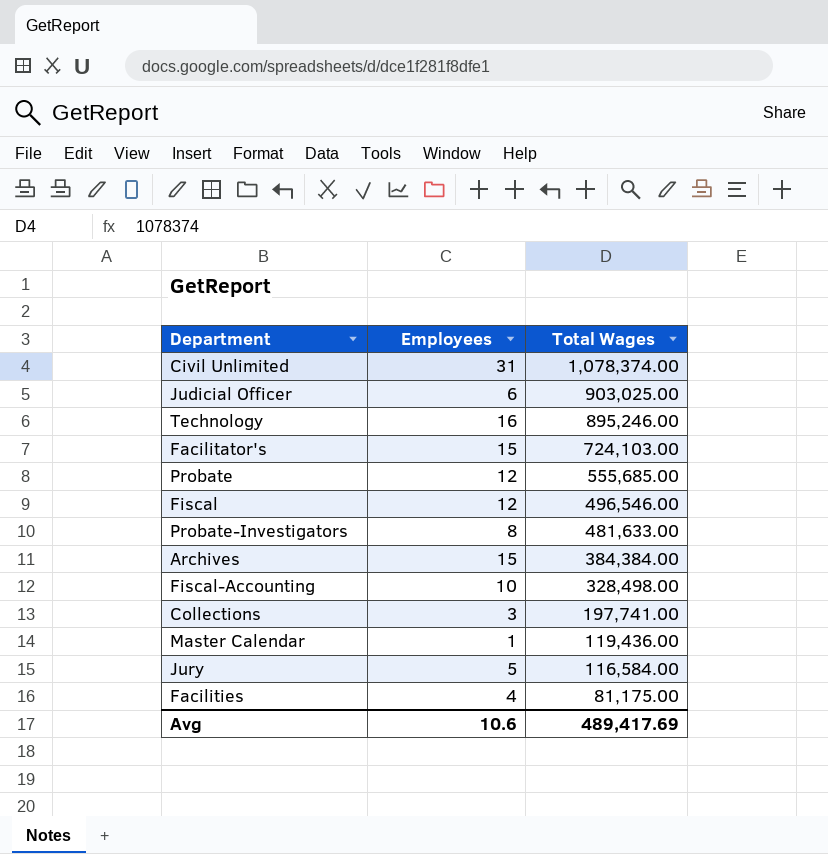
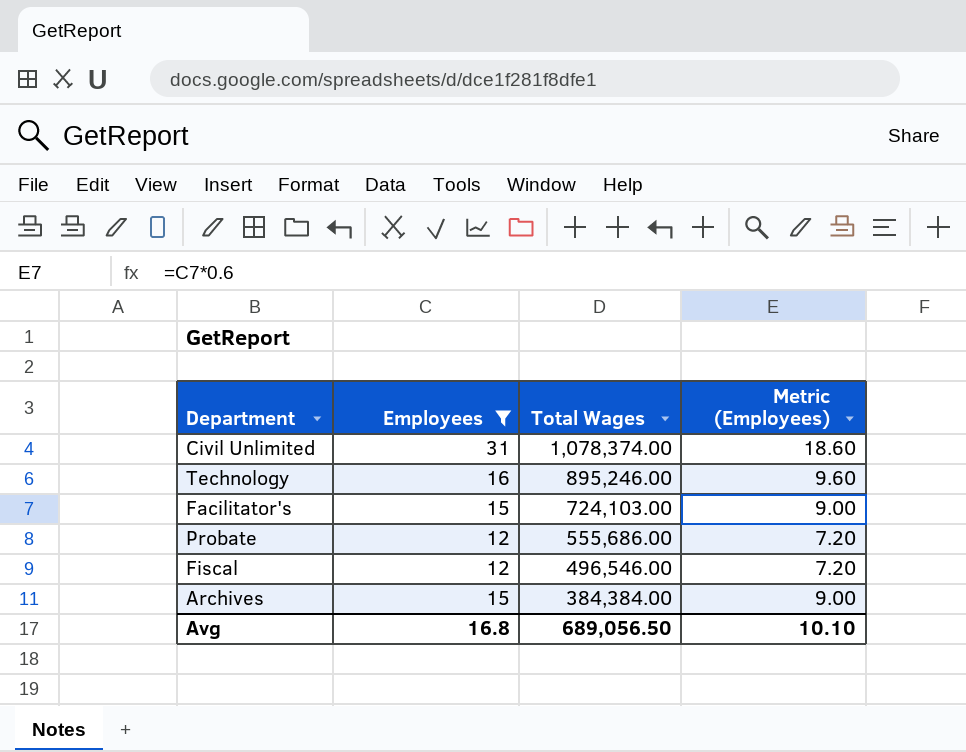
filter: none -> Employees >= 12
column Metric (Employees) | formula: none -> [Employees] * 0.6
Probate | Total Wages: 555,685.00 -> 555,686.00
Avg | Employees: 10.6 -> 16.8
Avg | Total Wages: 489,417.69 -> 689,056.50

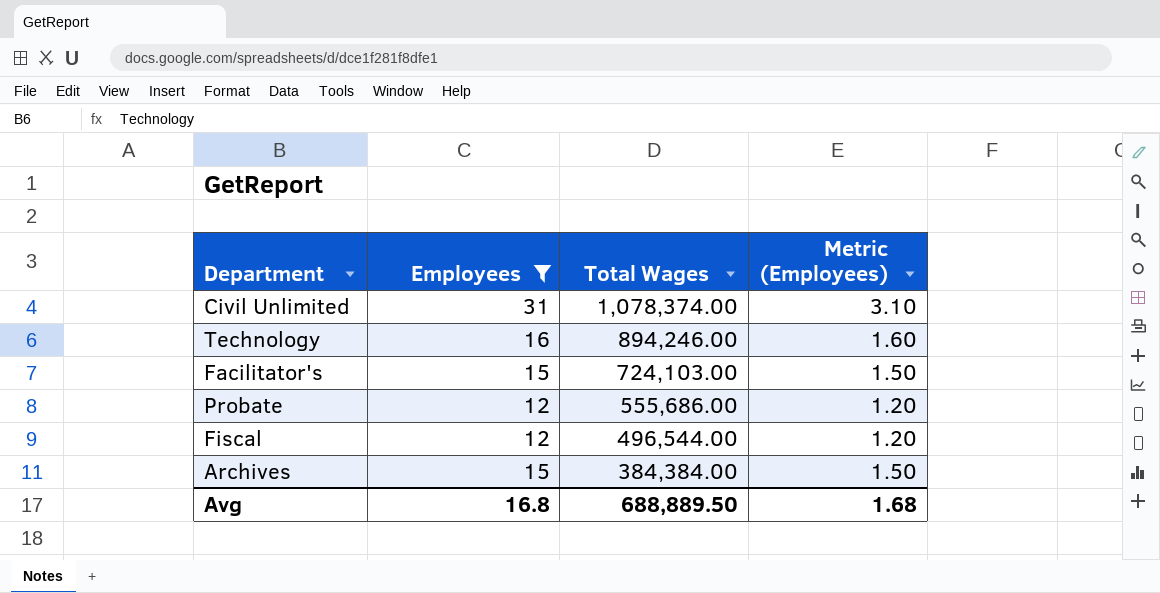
column Metric (Employees) | formula: [Employees] * 0.6 -> [Employees] * 0.1
Technology | Total Wages: 895,246.00 -> 894,246.00
Fiscal | Total Wages: 496,546.00 -> 496,544.00
Avg | Total Wages: 689,056.50 -> 688,889.50
Avg | Metric (Employees): 10.10 -> 1.68

